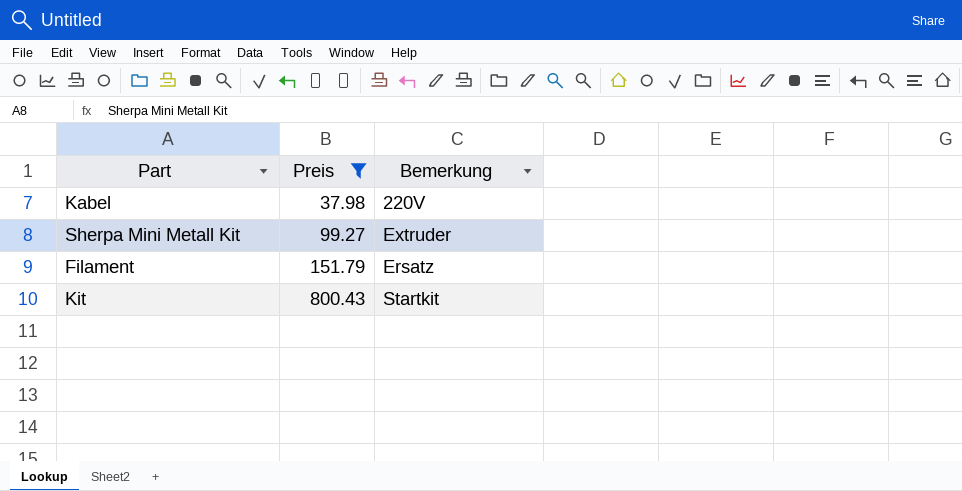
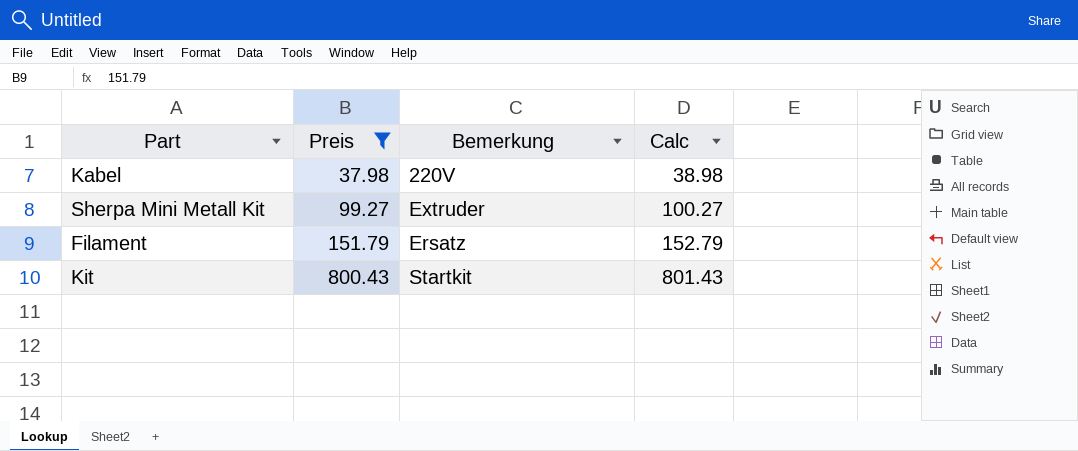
column Calc | formula: none -> [Preis] + 1

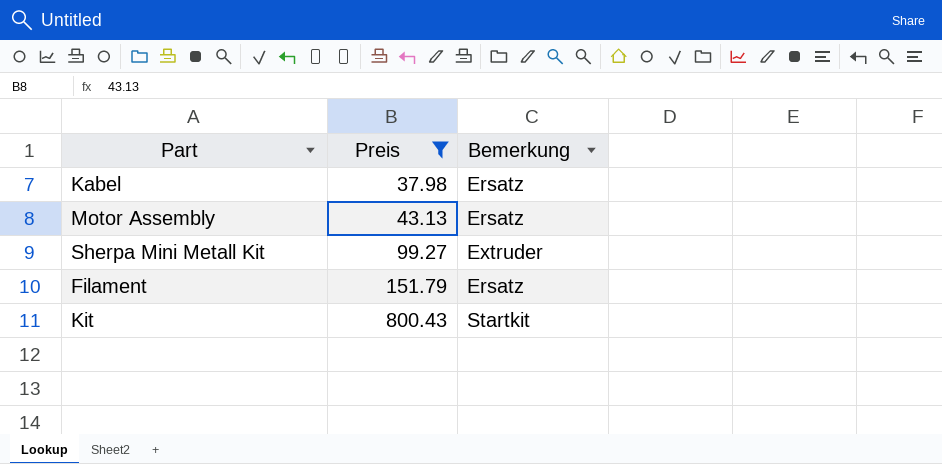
column Calc | formula: [Preis] + 1 -> none
Kabel | Bemerkung: 220V -> Ersatz
row Motor Assembly: none -> 43.13 | Ersatz

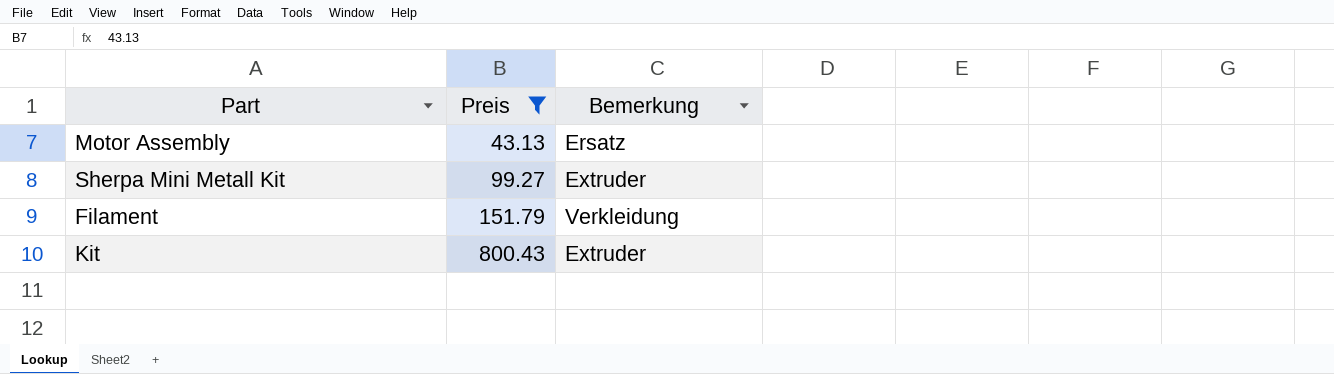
row Kabel: 37.98 | Ersatz -> none
Filament | Bemerkung: Ersatz -> Verkleidung
Kit | Bemerkung: Startkit -> Extruder

